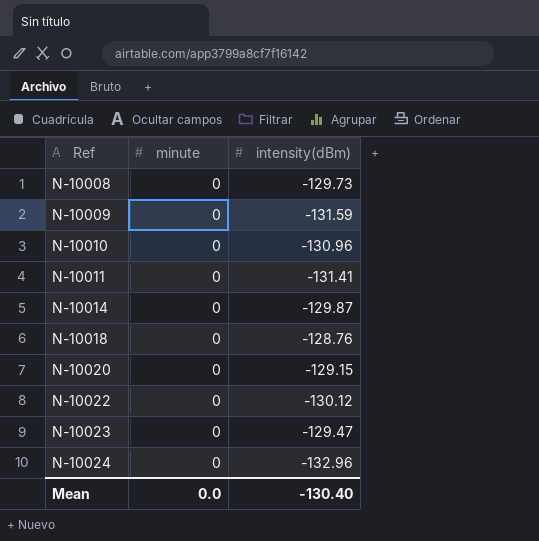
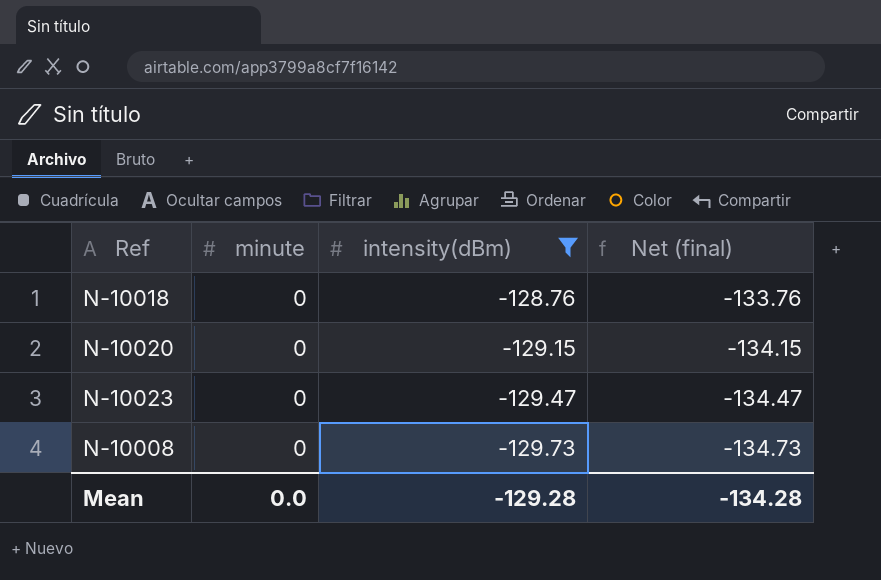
filter: none -> intensity(dBm) >= -129.73
row order: Ref ascending -> intensity(dBm) descending
column Net (final) | formula: none -> [intensity(dBm)] - 5
Mean | intensity(dBm): -130.40 -> -129.28

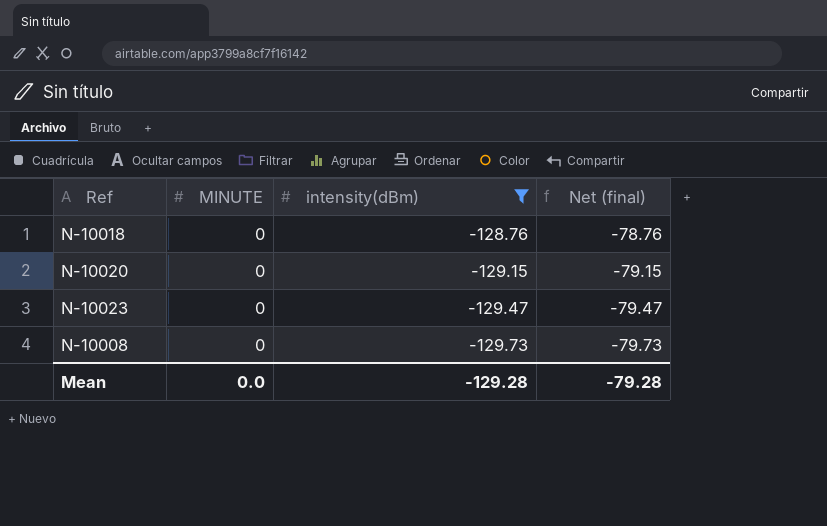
column name: minute -> MINUTE
column Net (final) | formula: [intensity(dBm)] - 5 -> [intensity(dBm)] + 50
Mean | Net (final): -134.28 -> -79.28

